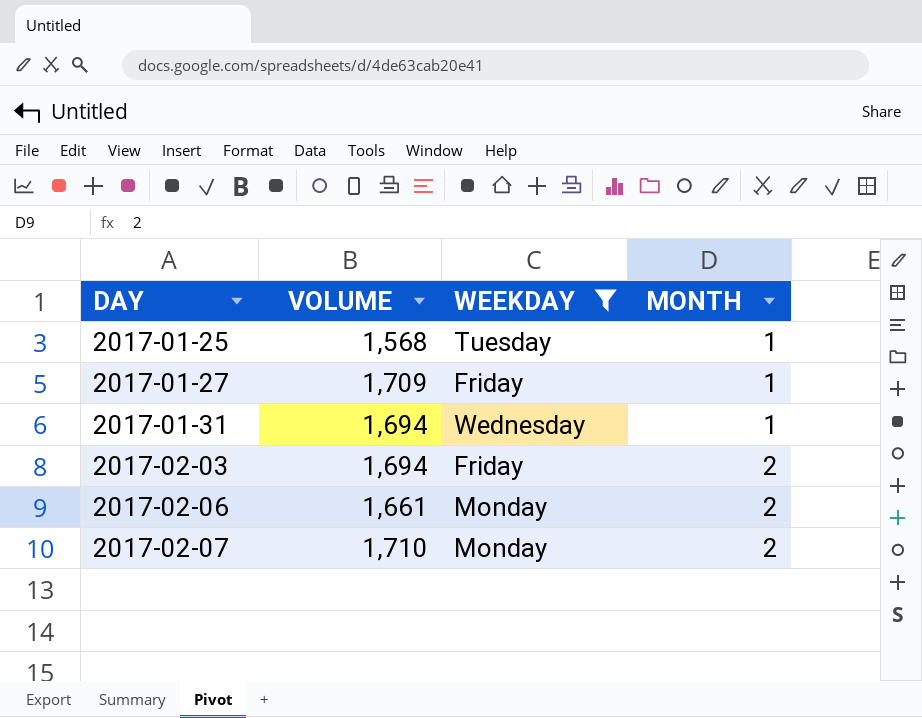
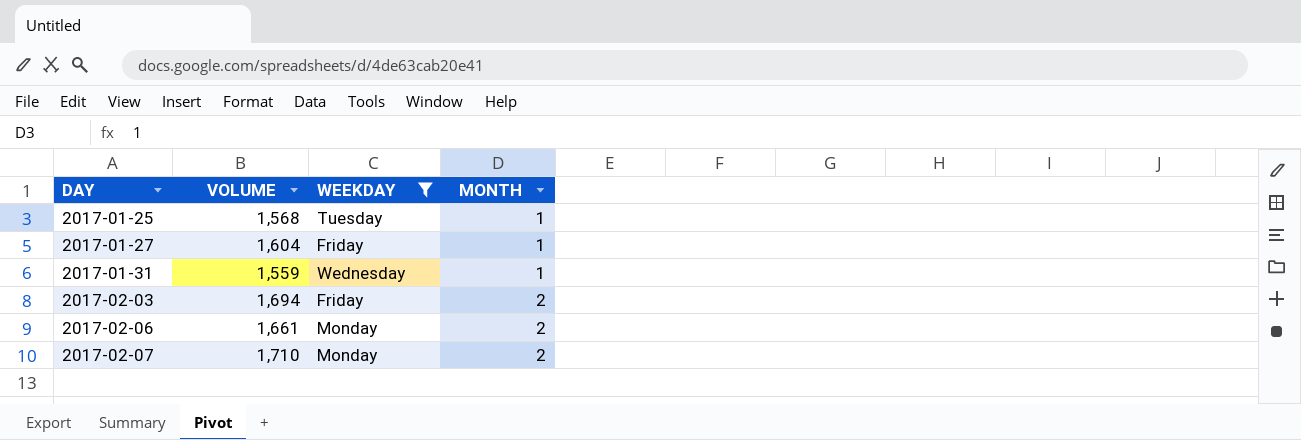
2017-01-27 | VOLUME: 1,709 -> 1,604
2017-01-31 | VOLUME: 1,694 -> 1,559

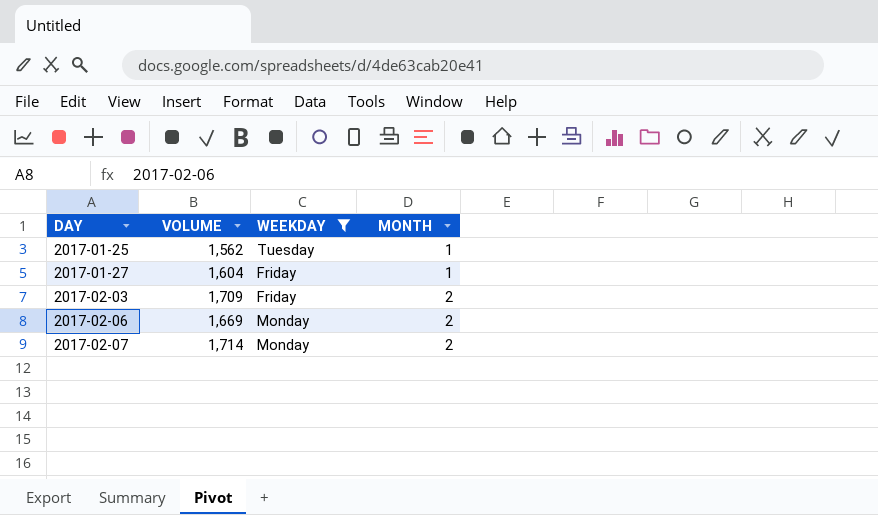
row 2017-01-31: 1,559 | Wednesday | 1 -> none
2017-01-25 | VOLUME: 1,568 -> 1,562
2017-02-03 | VOLUME: 1,694 -> 1,709
2017-02-06 | VOLUME: 1,661 -> 1,669
2017-02-07 | VOLUME: 1,710 -> 1,714

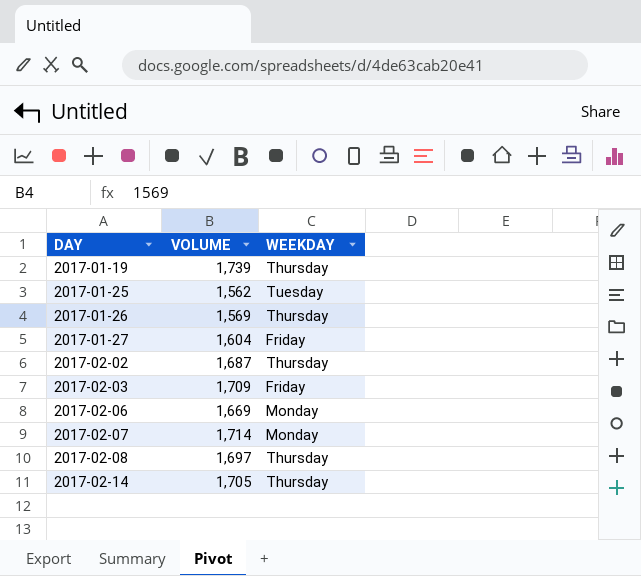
filter: WEEKDAY != Thursday -> none
column MONTH | position: 4 -> none

